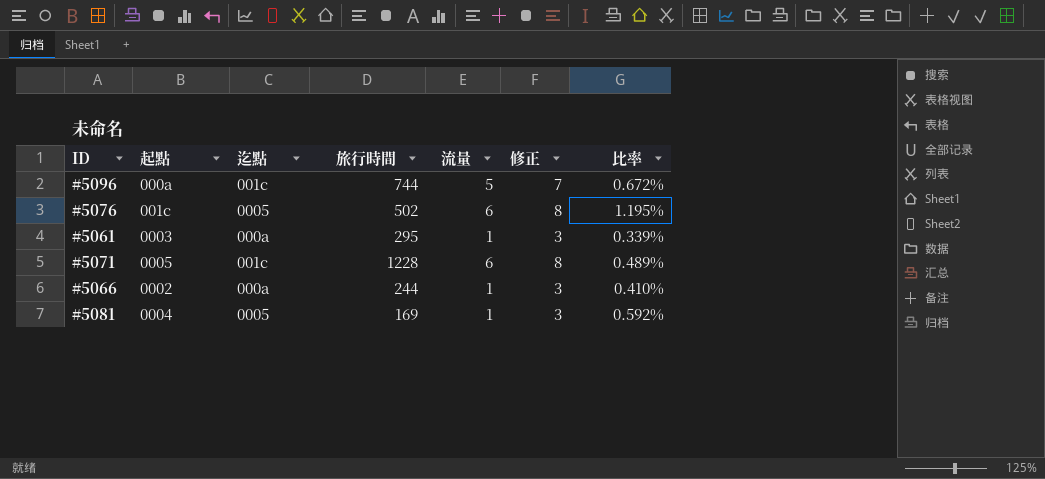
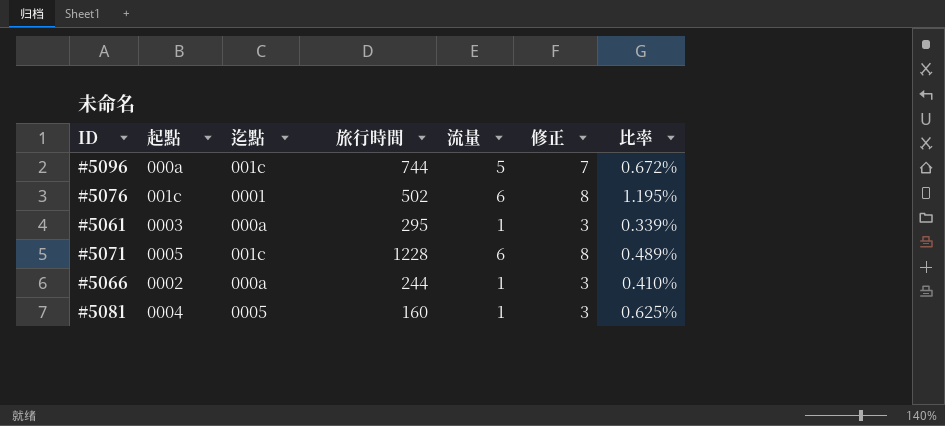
#5076 | 迄點: 0005 -> 0001
#5081 | 旅行時間: 169 -> 160
#5081 | 比率: 0.592% -> 0.625%

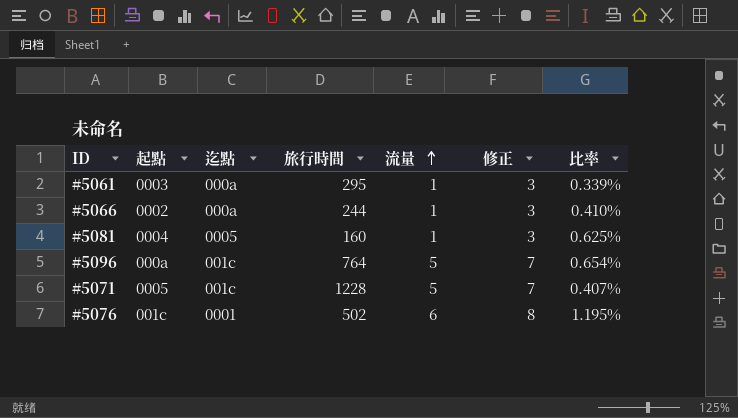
row order: none -> 流量 ascending
#5096 | 旅行時間: 744 -> 764
#5096 | 比率: 0.672% -> 0.654%
#5071 | 流量: 6 -> 5
#5071 | 修正: 8 -> 7
#5071 | 比率: 0.489% -> 0.407%

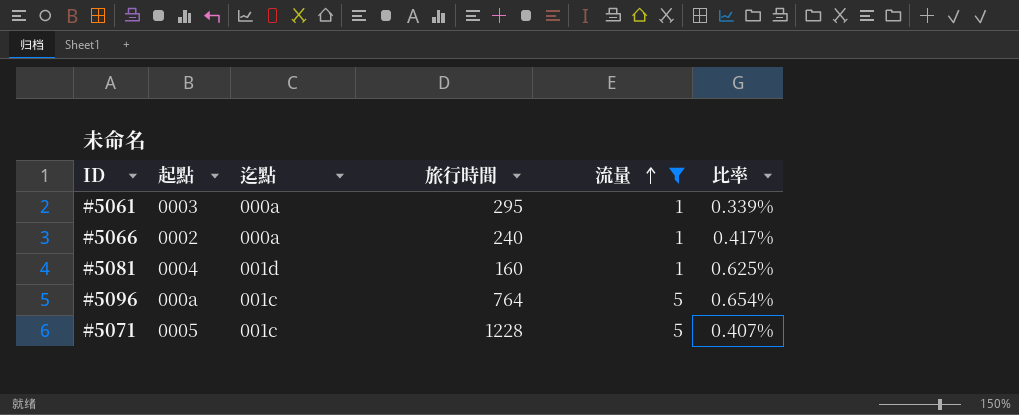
filter: none -> 流量 != 6
column 修正 | formula: [流量] + 2 -> none
#5066 | 旅行時間: 244 -> 240
#5066 | 比率: 0.410% -> 0.417%
#5081 | 迄點: 0005 -> 001d

